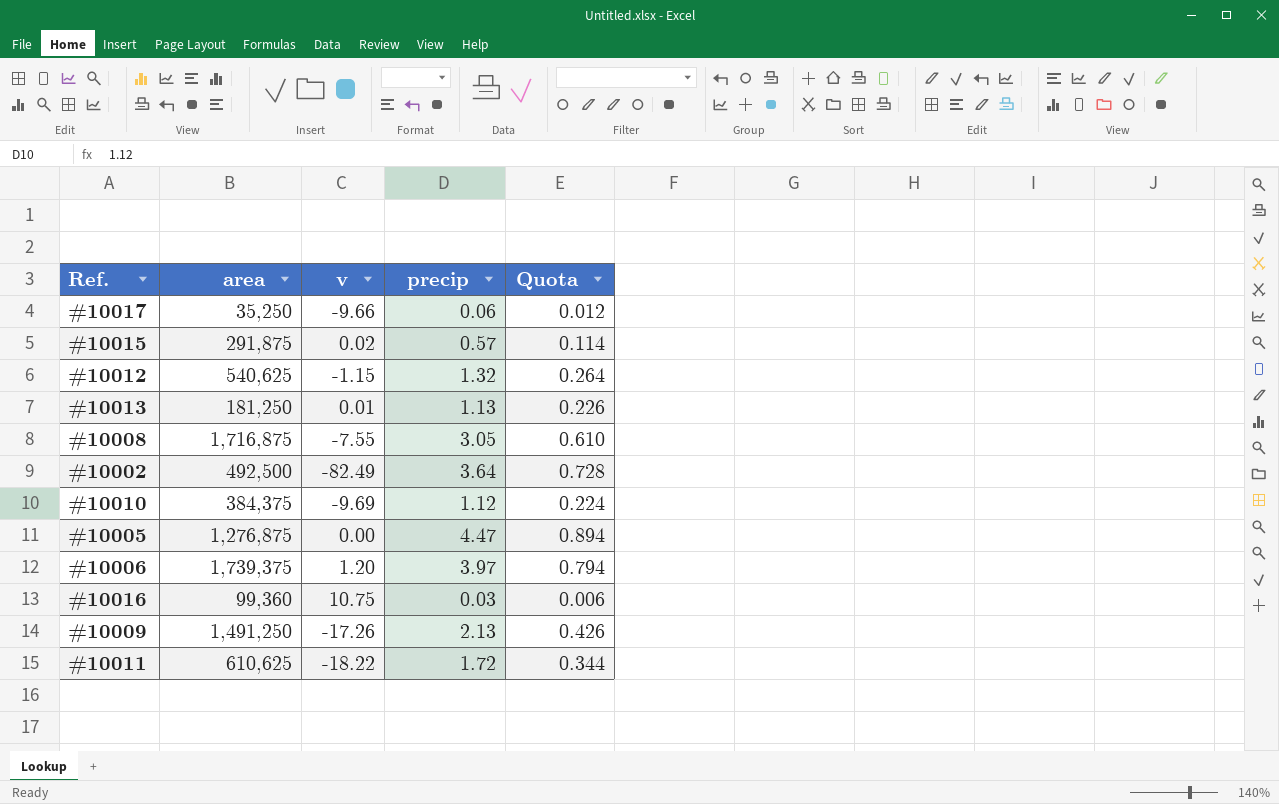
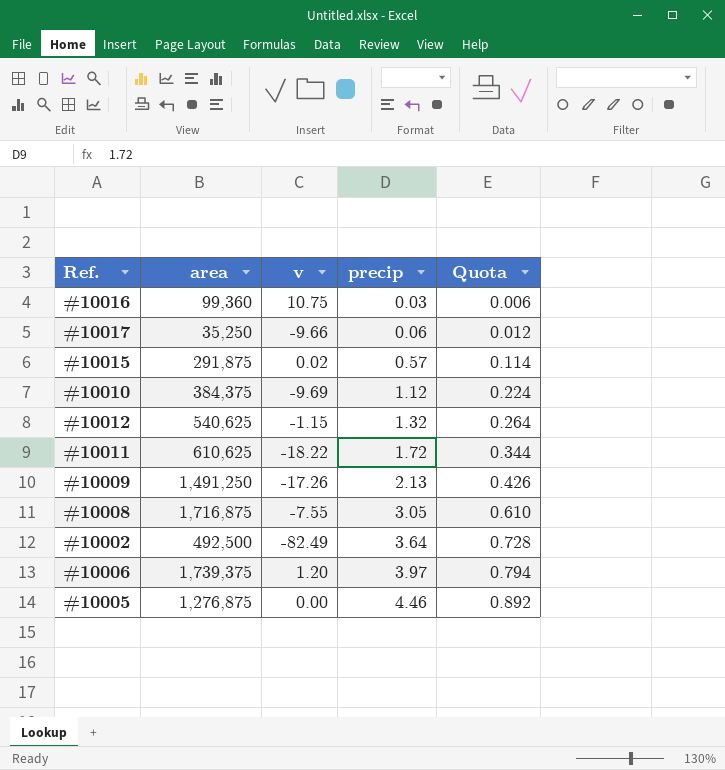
row order: none -> precip ascending
row #10013: 181,250 | 0.01 | 1.13 | 0.226 -> none
#10005 | precip: 4.47 -> 4.46
#10005 | Quota: 0.894 -> 0.892

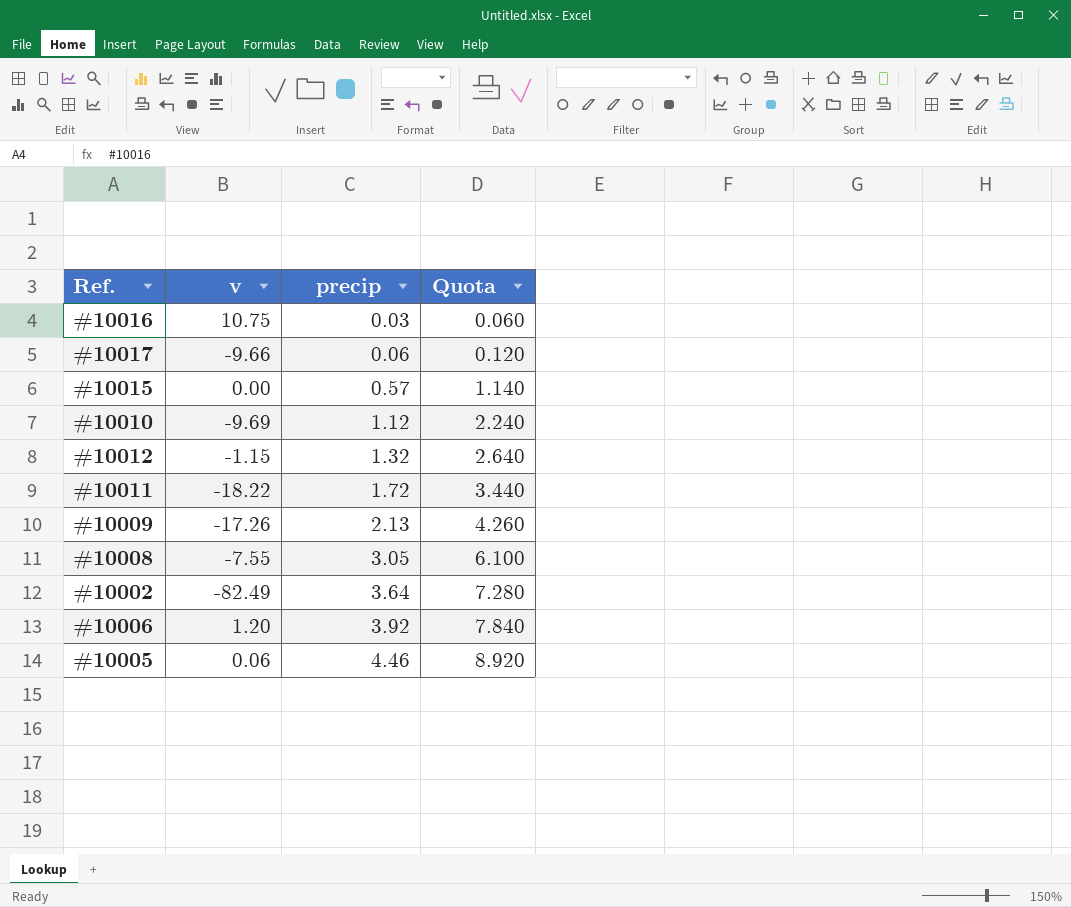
column area | position: 2 -> none
column Quota | formula: [precip] * 0.2 -> [precip] * 2
#10015 | v: 0.02 -> 0.00
#10006 | precip: 3.97 -> 3.92
#10005 | v: 0.00 -> 0.06

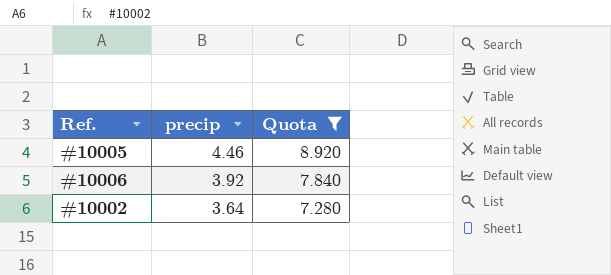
filter: none -> Quota >= 7.280
row order: precip ascending -> precip descending
column v | position: 2 -> none

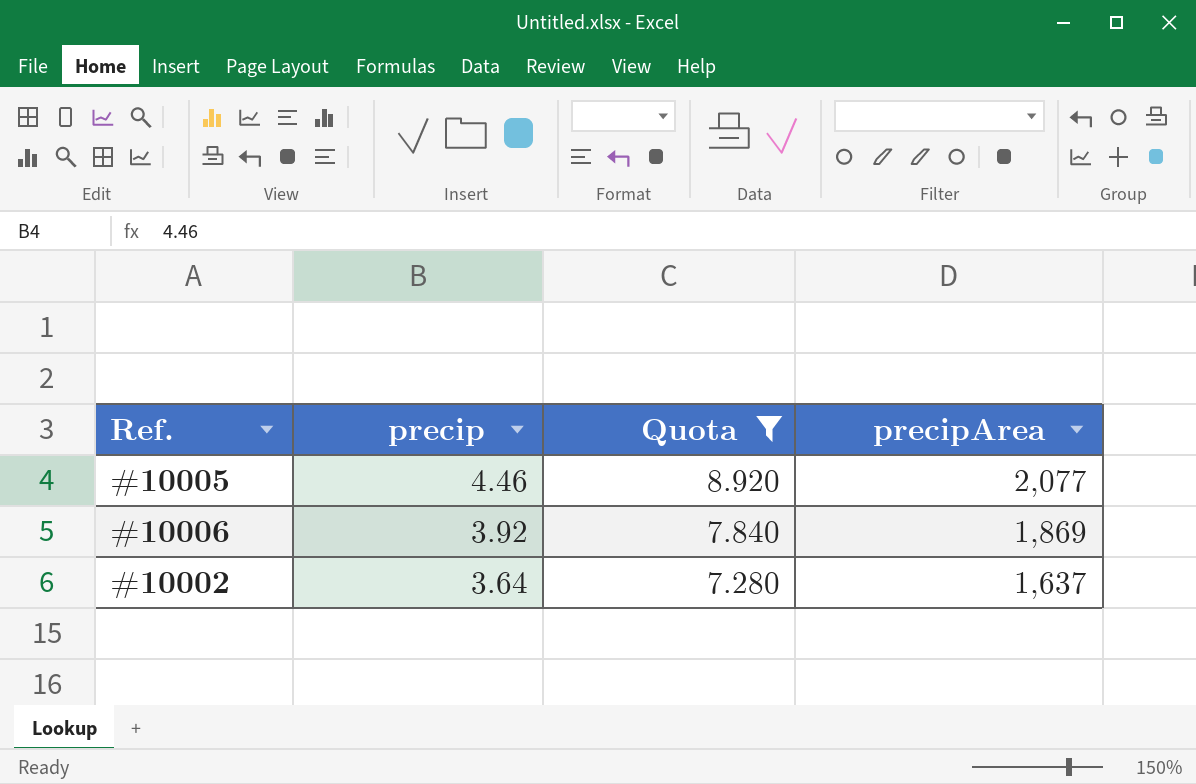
column precipArea | position: none -> 4

